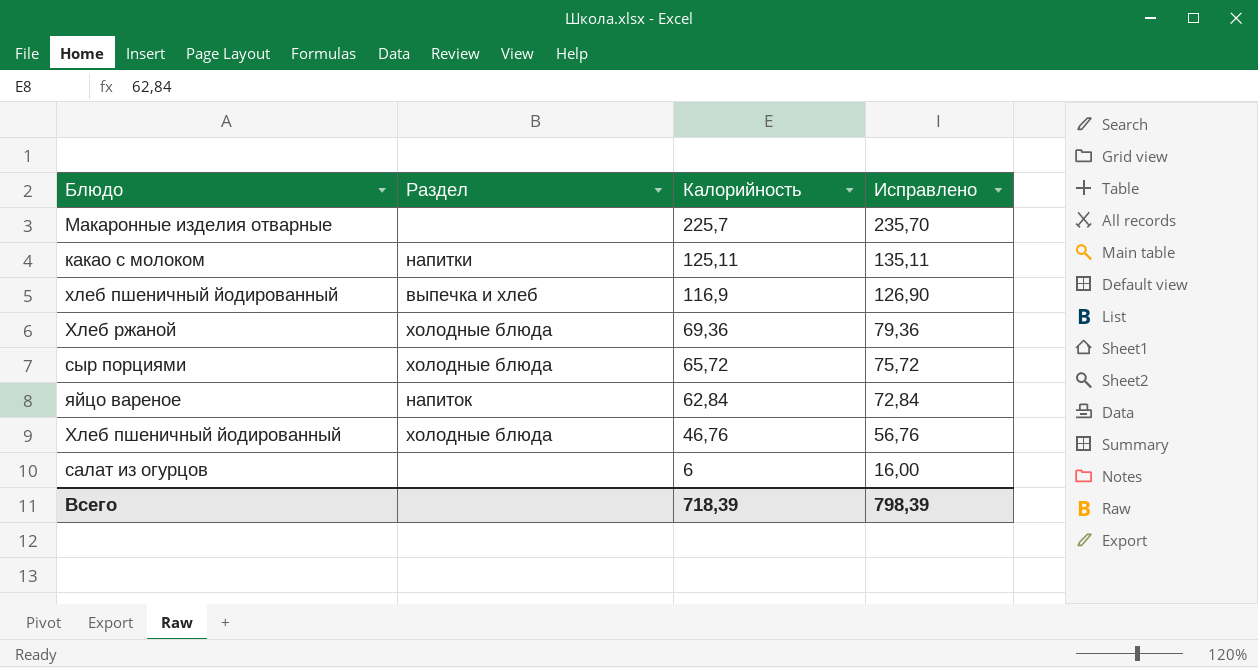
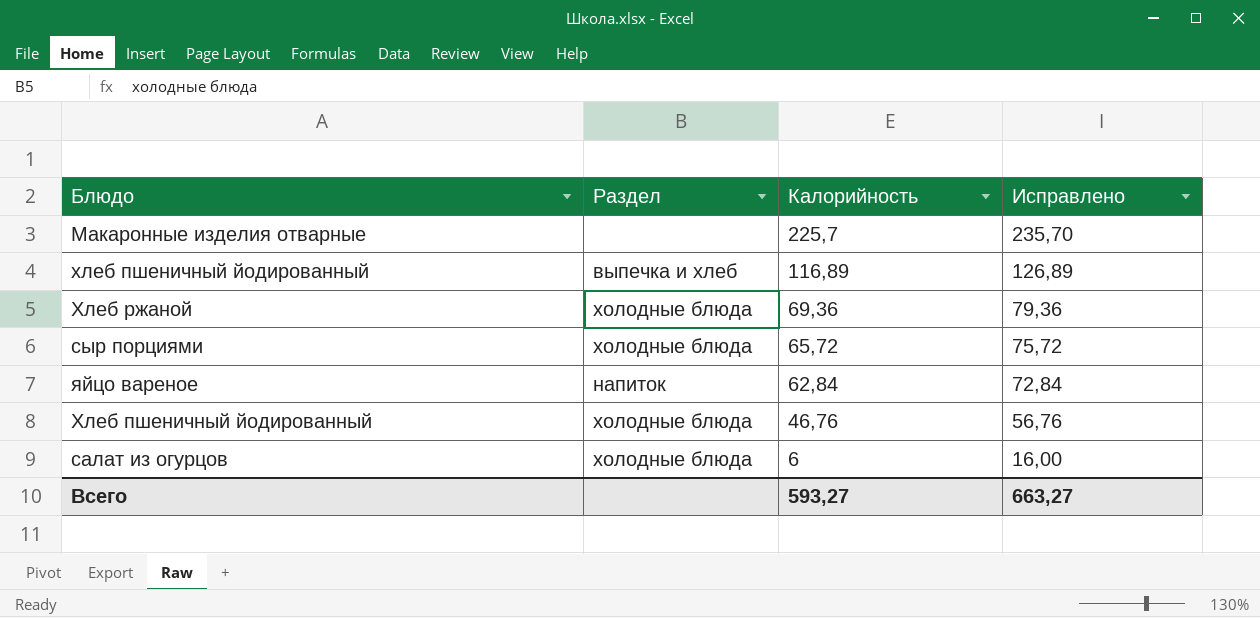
row какао с молоком: напитки | 125,11 | 135,11 -> none
хлеб пшеничный йодированный | Калорийность: 116,9 -> 116,89
хлеб пшеничный йодированный | Исправлено: 126,90 -> 126,89
салат из огурцов | Раздел: none -> холодные блюда
Всего | Калорийность: 718,39 -> 593,27
Всего | Исправлено: 798,39 -> 663,27

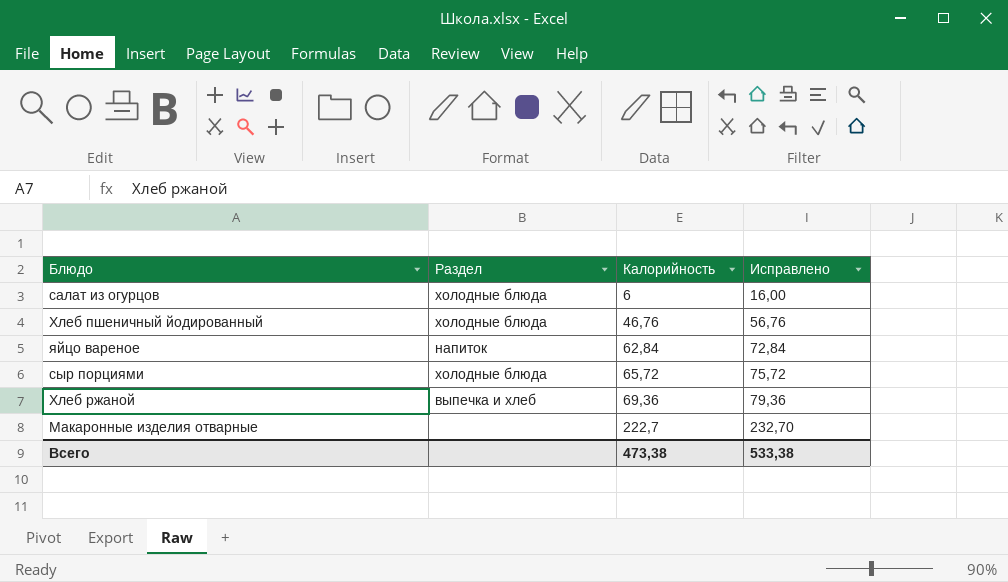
row order: Калорийность descending -> Калорийность ascending
row хлеб пшеничный йодированный: выпечка и хлеб | 116,89 | 126,89 -> none
Хлеб ржаной | Раздел: холодные блюда -> выпечка и хлеб
Макаронные изделия отварные | Калорийность: 225,7 -> 222,7
Макаронные изделия отварные | Исправлено: 235,70 -> 232,70
Всего | Калорийность: 593,27 -> 473,38
Всего | Исправлено: 663,27 -> 533,38

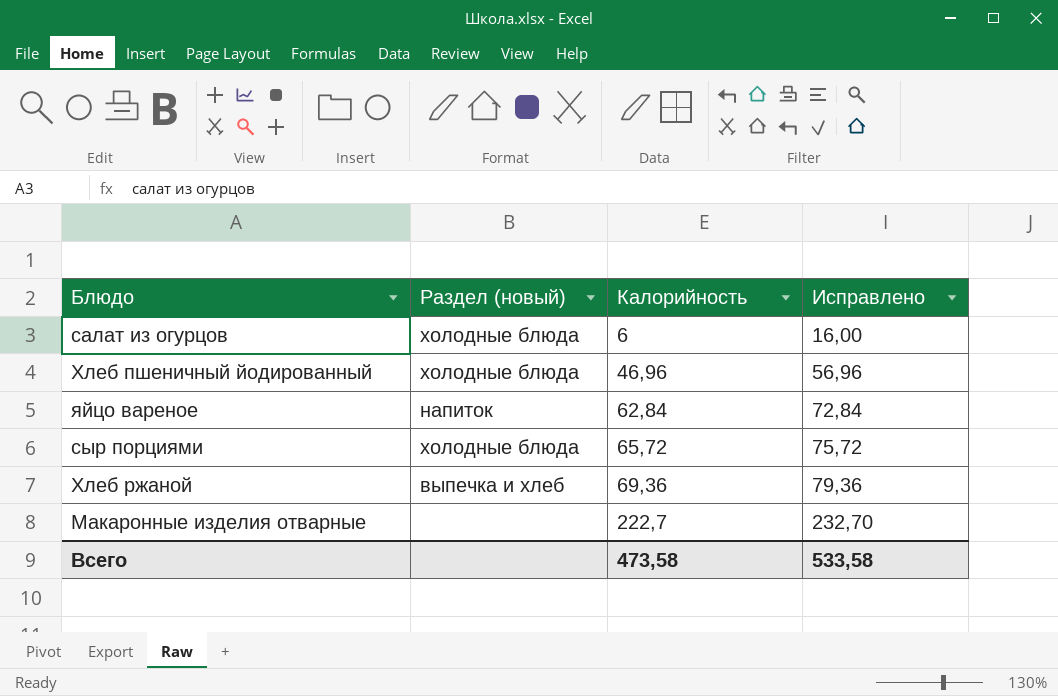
column name: Раздел -> Раздел (новый)
Хлеб пшеничный йодированный | Калорийность: 46,76 -> 46,96
Хлеб пшеничный йодированный | Исправлено: 56,76 -> 56,96
Всего | Калорийность: 473,38 -> 473,58
Всего | Исправлено: 533,38 -> 533,58

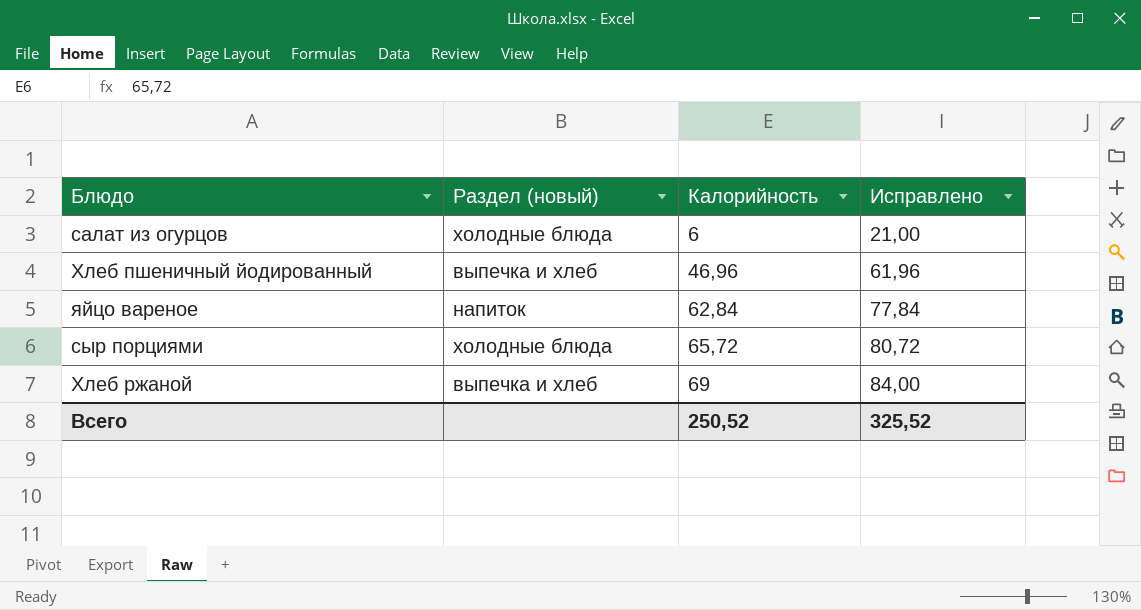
column Исправлено | formula: [Калорийность] + 10 -> [Калорийность] + 15
row Макаронные изделия отварные: none | 222,7 | 232,70 -> none
Хлеб пшеничный йодированный | Раздел (новый): холодные блюда -> выпечка и хлеб
Хлеб ржаной | Калорийность: 69,36 -> 69
Всего | Калорийность: 473,58 -> 250,52
Всего | Исправлено: 533,58 -> 325,52

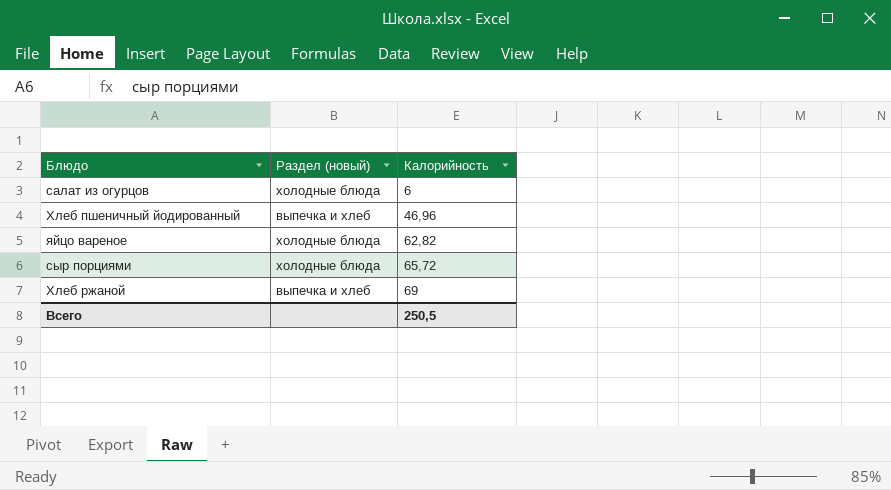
column Исправлено | formula: [Калорийность] + 15 -> none
яйцо вареное | Раздел (новый): напиток -> холодные блюда
яйцо вареное | Калорийность: 62,84 -> 62,82
Всего | Калорийность: 250,52 -> 250,5

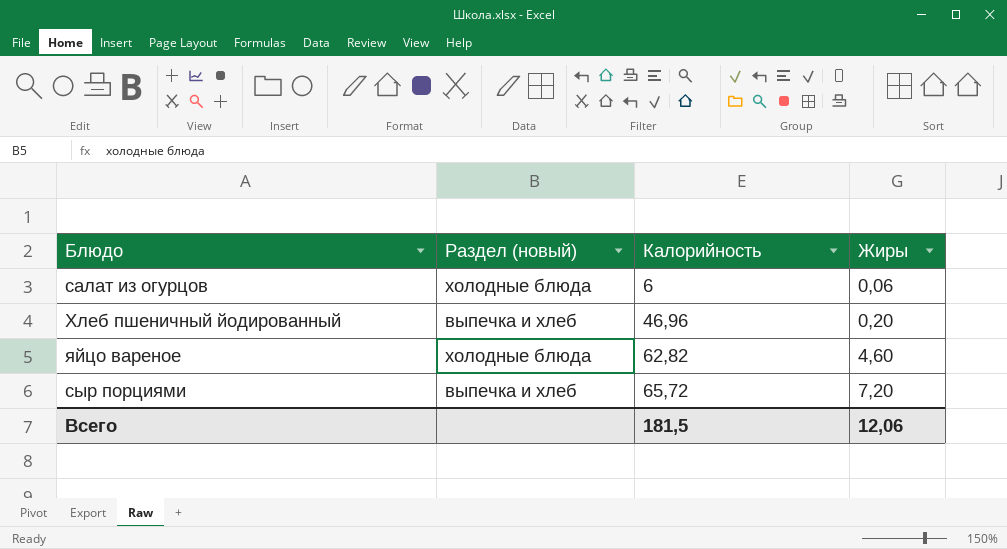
column Жиры | position: none -> 4
row Хлеб ржаной: выпечка и хлеб | 69 -> none
сыр порциями | Раздел (новый): холодные блюда -> выпечка и хлеб
Всего | Калорийность: 250,5 -> 181,5

